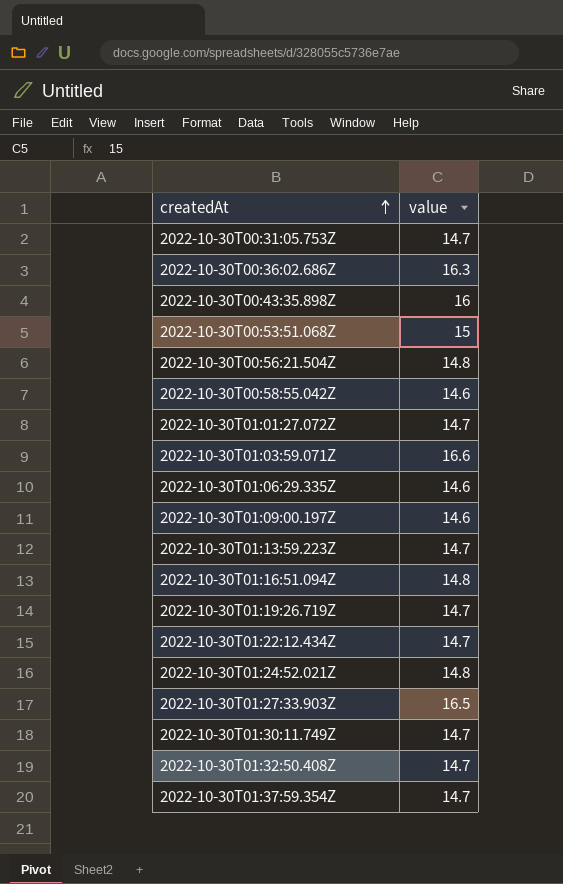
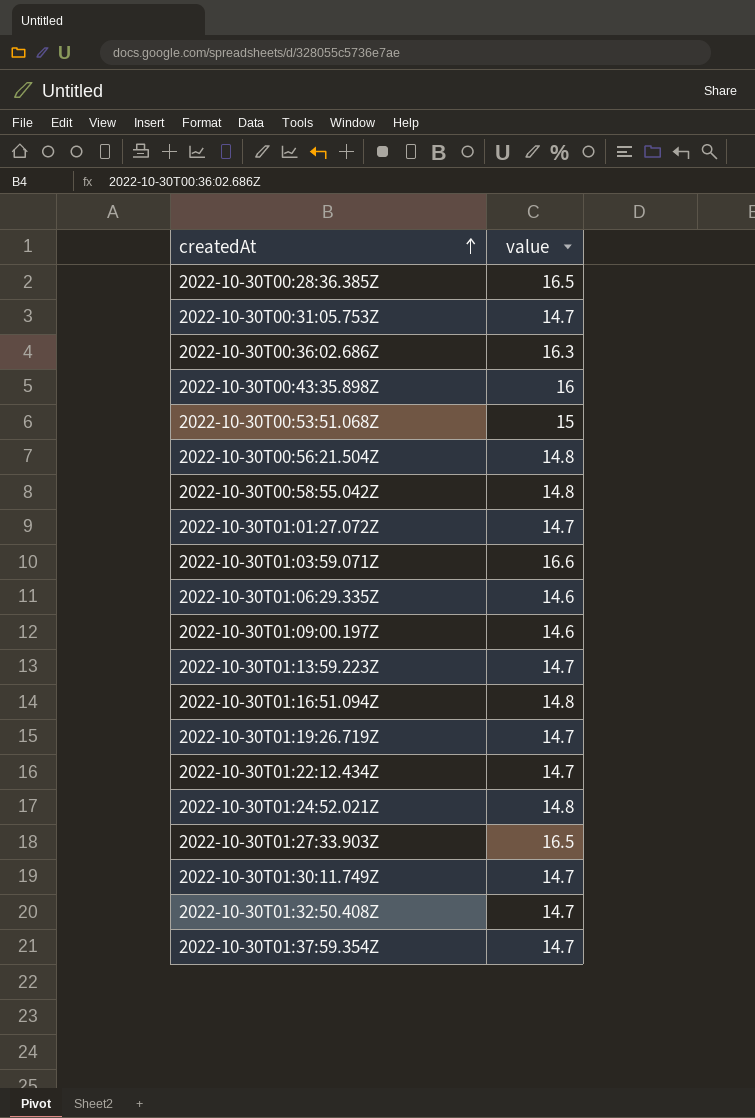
row 2022-10-30T00:28:36.385Z: none -> 16.5
2022-10-30T00:58:55.042Z | value: 14.6 -> 14.8

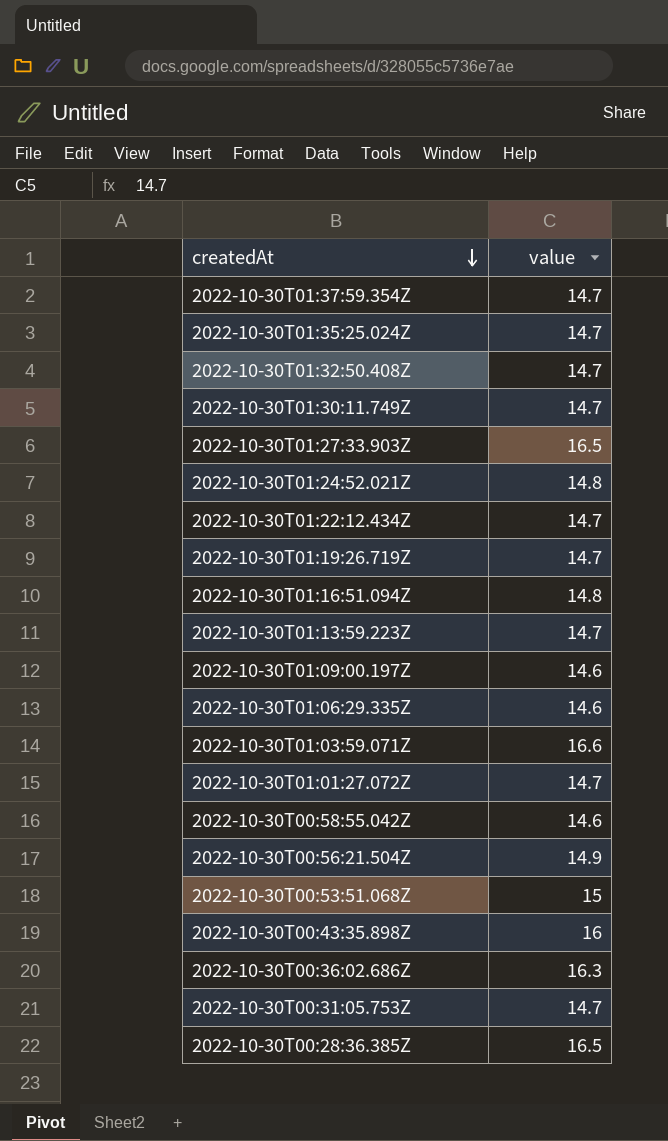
row order: createdAt ascending -> createdAt descending
row 2022-10-30T01:35:25.024Z: none -> 14.7
2022-10-30T00:58:55.042Z | value: 14.8 -> 14.6
2022-10-30T00:56:21.504Z | value: 14.8 -> 14.9

